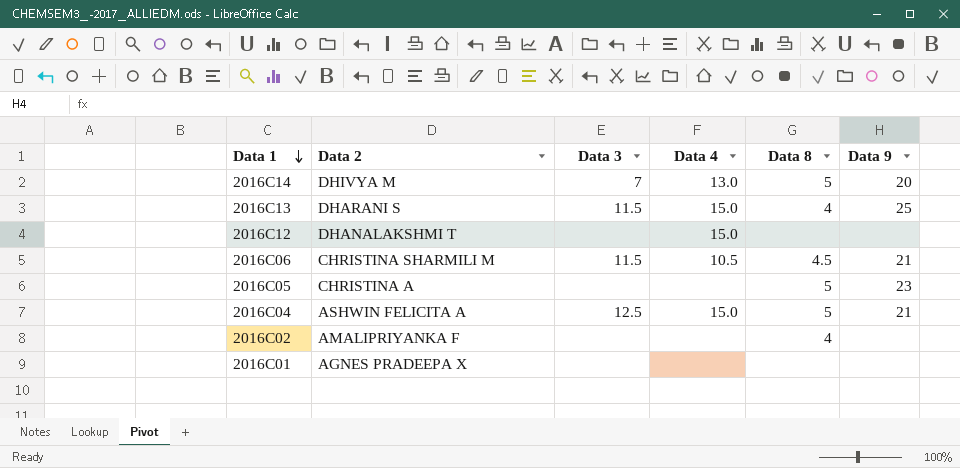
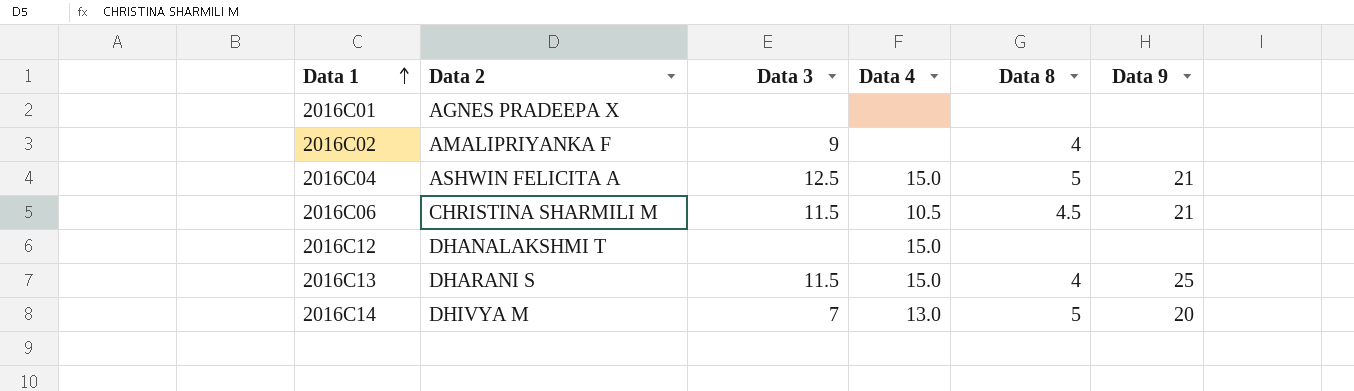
row order: Data 1 descending -> Data 1 ascending
row 2016C05: CHRISTINA A | none | none | 5 | 23 -> none
2016C02 | Data 3: none -> 9

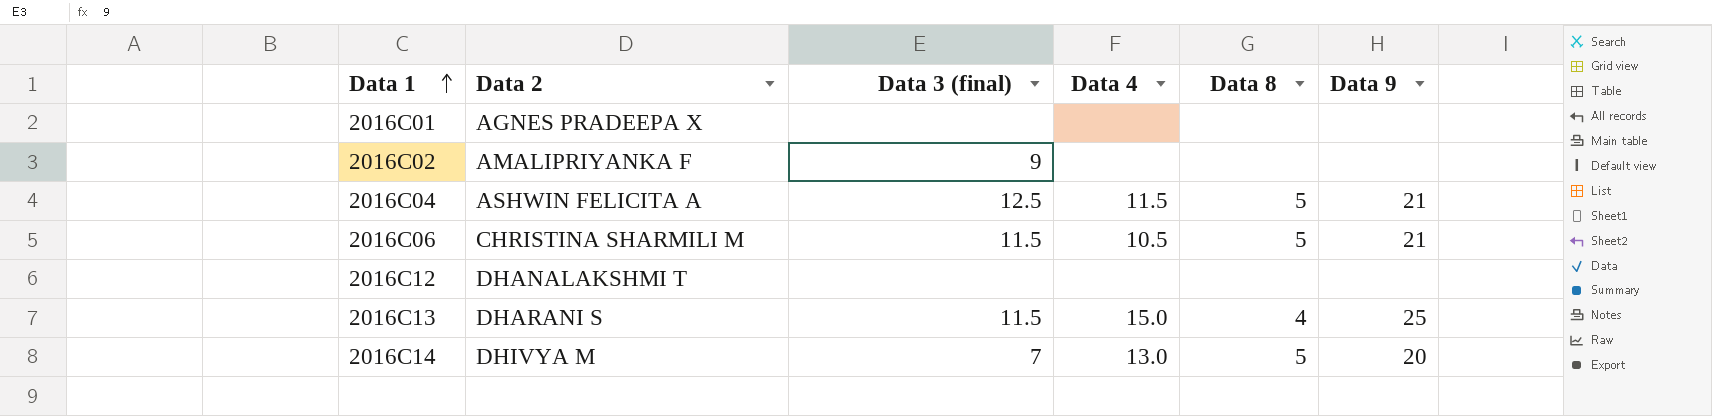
column name: Data 3 -> Data 3 (final)
2016C02 | Data 8: 4 -> none
2016C04 | Data 4: 15.0 -> 11.5
2016C06 | Data 8: 4.5 -> 5
2016C12 | Data 4: 15.0 -> none

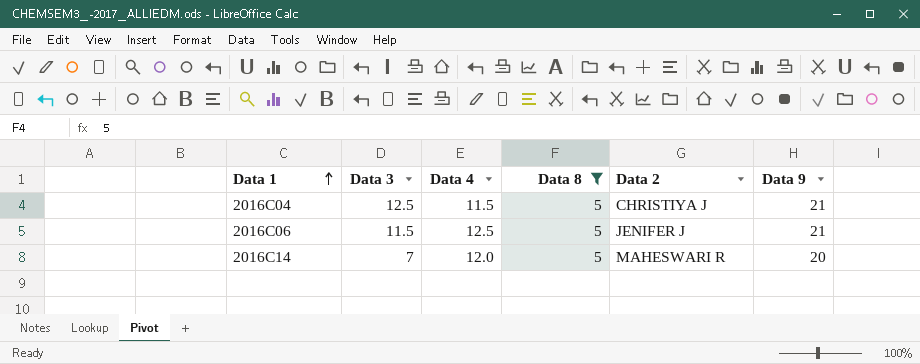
filter: none -> Data 8 = 5
column name: Data 3 (final) -> Data 3
column Data 2 | position: 2 -> 5
2016C04 | Data 2: ASHWIN FELICITA A -> CHRISTIYA J
2016C06 | Data 4: 10.5 -> 12.5
2016C06 | Data 2: CHRISTINA SHARMILI M -> JENIFER J
2016C14 | Data 4: 13.0 -> 12.0
2016C14 | Data 2: DHIVYA M -> MAHESWARI R

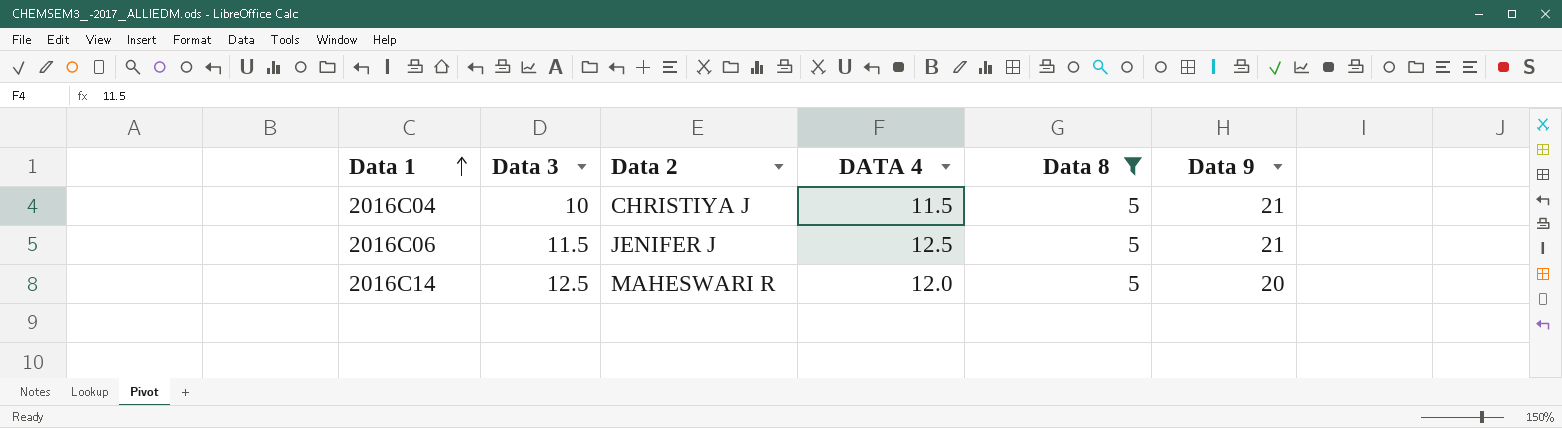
column Data 2 | position: 5 -> 3
column name: Data 4 -> DATA 4
2016C04 | Data 3: 12.5 -> 10
2016C14 | Data 3: 7 -> 12.5

